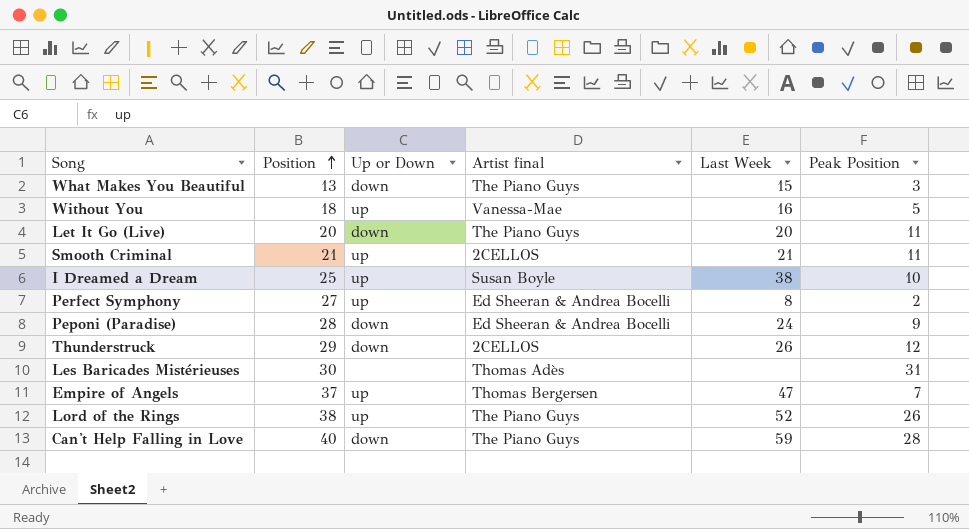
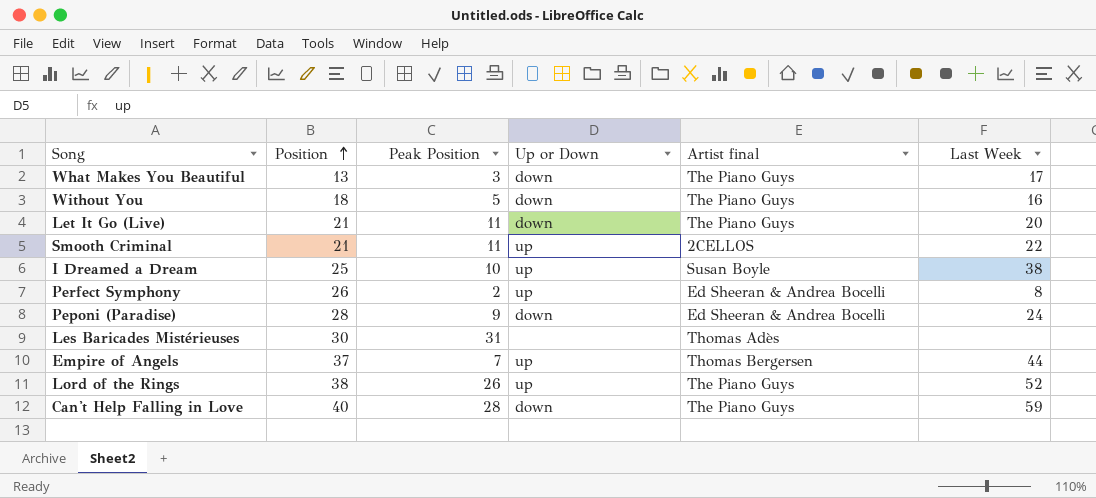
column Peak Position | position: 6 -> 3
row Thunderstruck: 29 | down | 2CELLOS | 26 | 12 -> none
What Makes You Beautiful | Last Week: 15 -> 17
Without You | Up or Down: up -> down
Without You | Artist final: Vanessa-Mae -> The Piano Guys
Let It Go (Live) | Position: 20 -> 21
Smooth Criminal | Last Week: 21 -> 22
Perfect Symphony | Position: 27 -> 26
Empire of Angels | Last Week: 47 -> 44

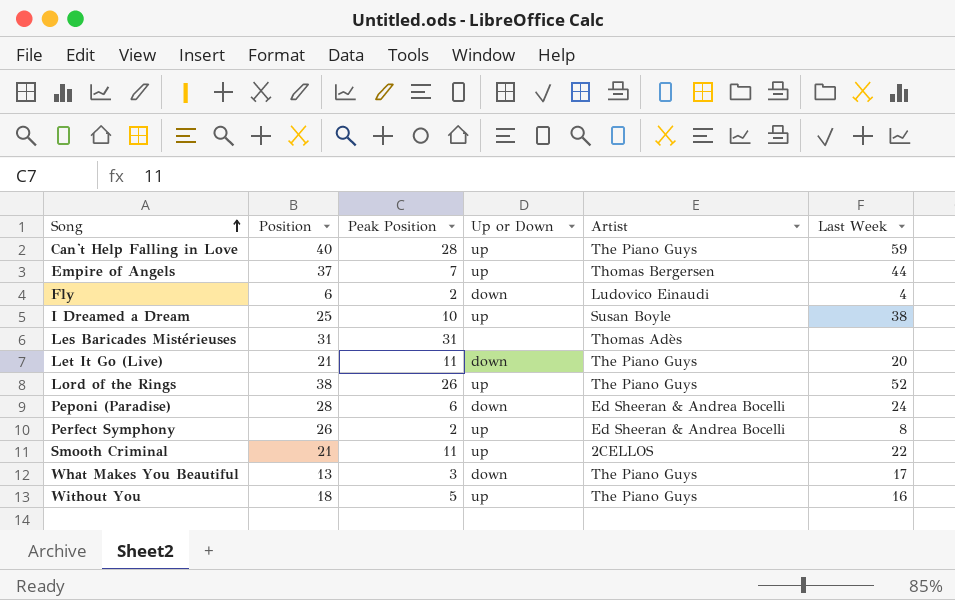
row order: Position ascending -> Song ascending
column name: Artist final -> Artist
Can't Help Falling in Love | Up or Down: down -> up
row Fly: none -> 6 | 2 | down | Ludovico Einaudi | 4
Les Baricades Mistérieuses | Position: 30 -> 31
Peponi (Paradise) | Peak Position: 9 -> 6
Without You | Up or Down: down -> up

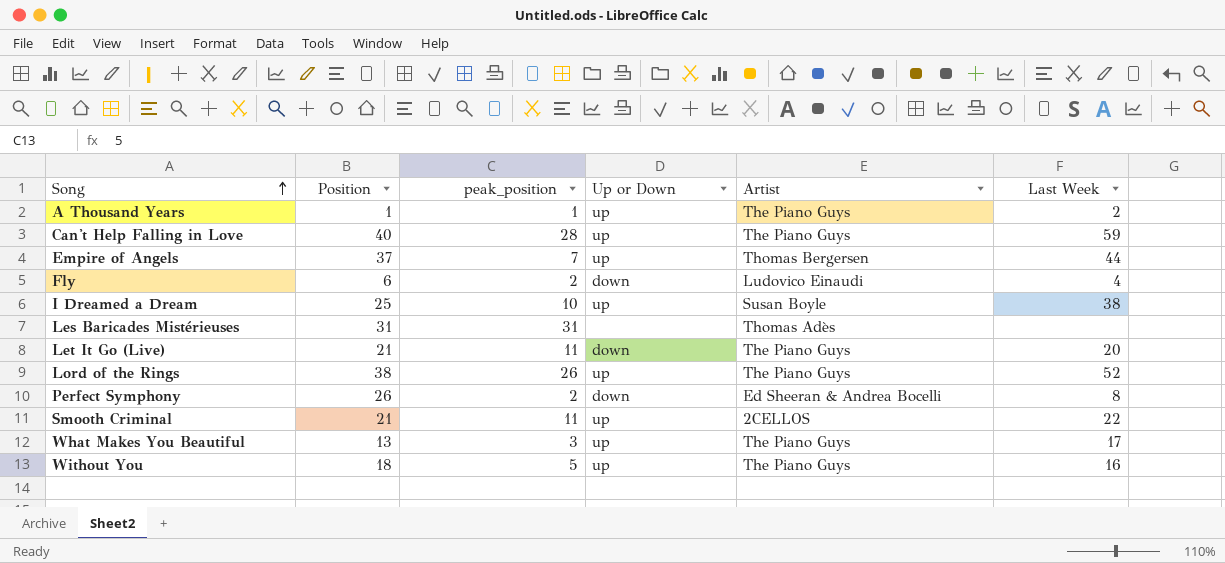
column name: Peak Position -> peak_position
row Peponi (Paradise): 28 | 6 | down | Ed Sheeran & Andrea Bocelli | 24 -> none
row A Thousand Years: none -> 1 | 1 | up | The Piano Guys | 2
Perfect Symphony | Up or Down: up -> down
What Makes You Beautiful | Up or Down: down -> up

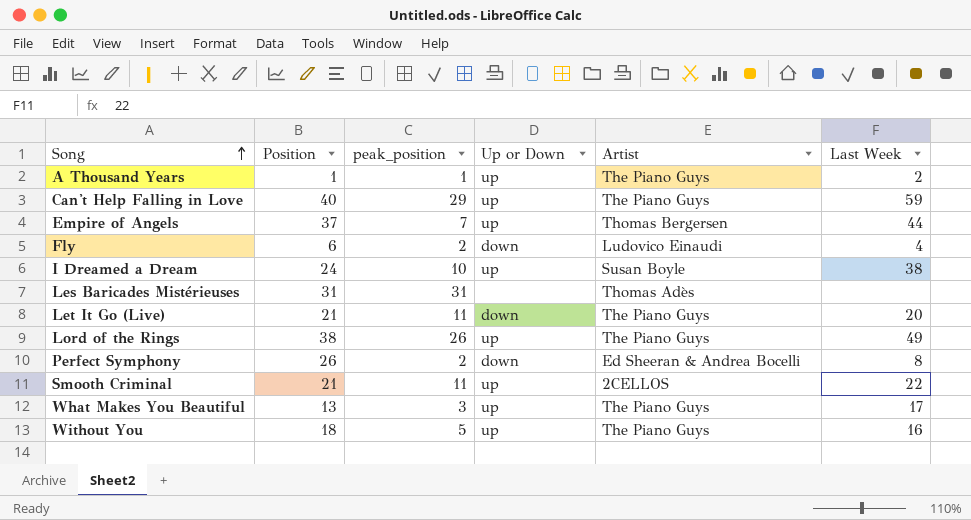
Can't Help Falling in Love | peak_position: 28 -> 29
I Dreamed a Dream | Position: 25 -> 24
Lord of the Rings | Last Week: 52 -> 49

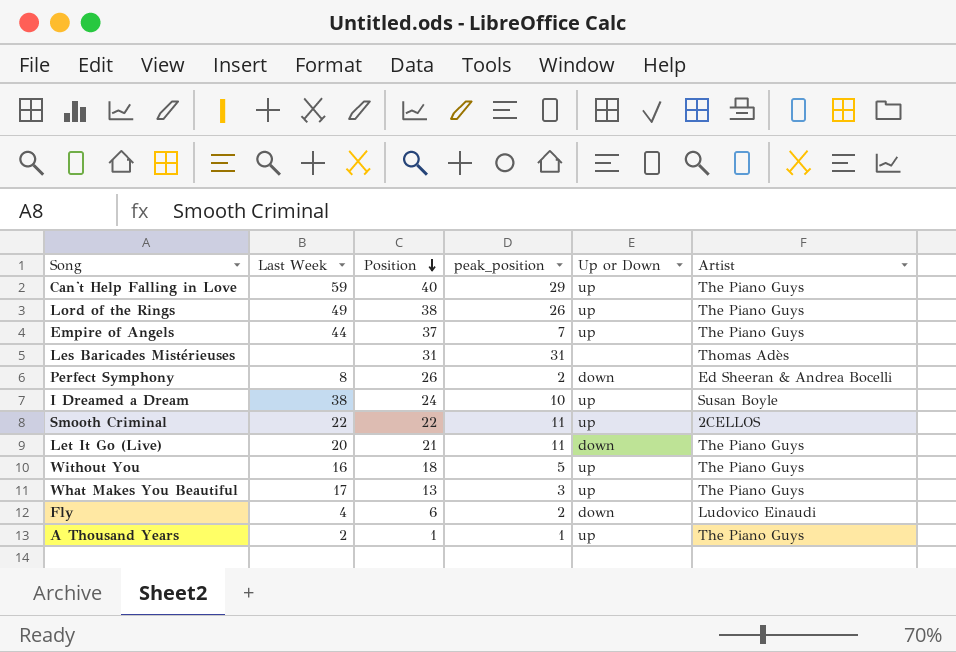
row order: Song ascending -> Position descending
column Last Week | position: 6 -> 2
Empire of Angels | Artist: Thomas Bergersen -> The Piano Guys
Smooth Criminal | Position: 21 -> 22

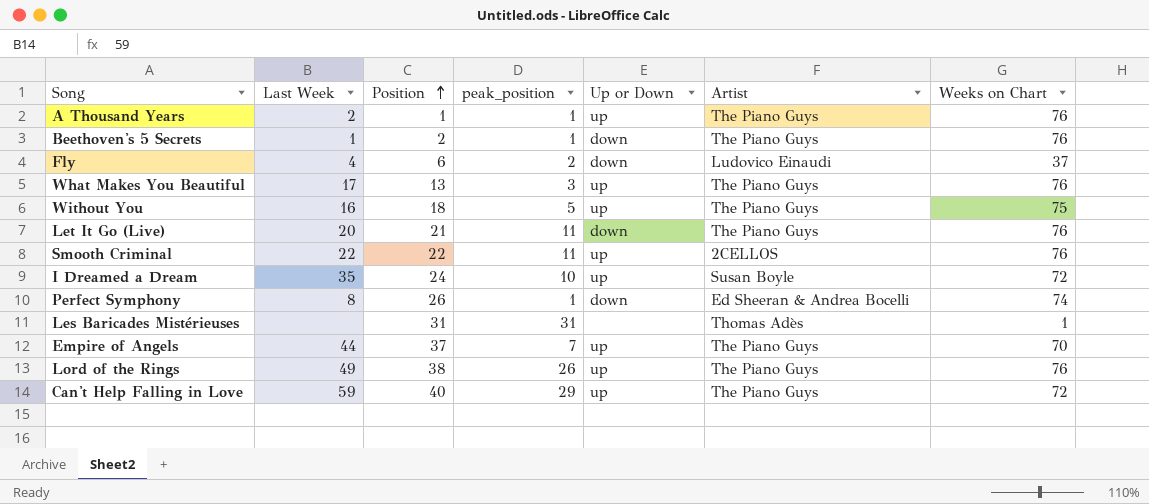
row order: Position descending -> Position ascending
column Weeks on Chart | position: none -> 7
row Beethoven's 5 Secrets: none -> 1 | 2 | 1 | down | The Piano Guys | 76
I Dreamed a Dream | Last Week: 38 -> 35
Perfect Symphony | peak_position: 2 -> 1

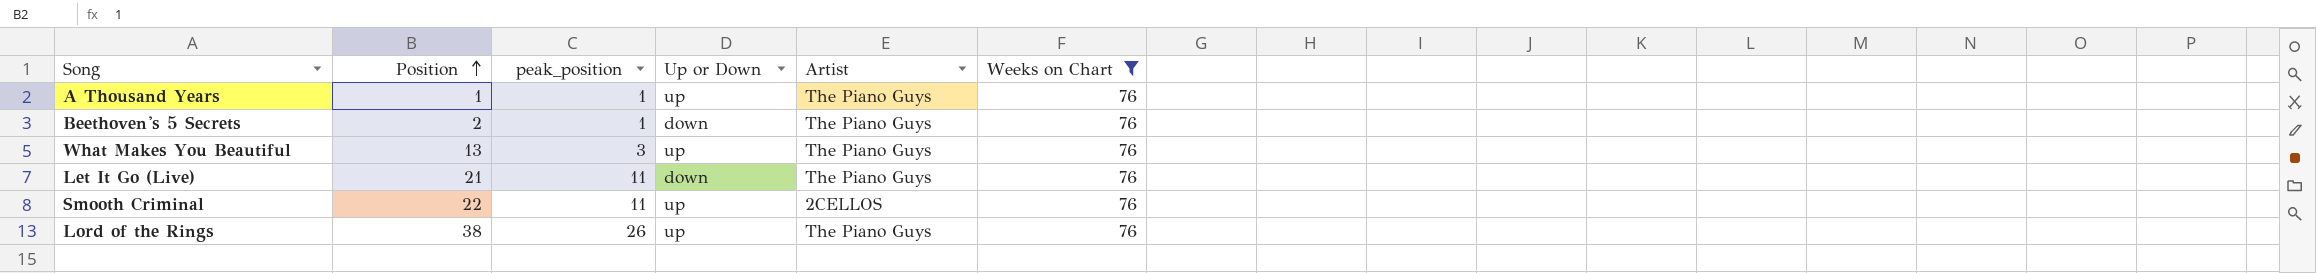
filter: none -> Weeks on Chart = 76
column Last Week | position: 2 -> none

